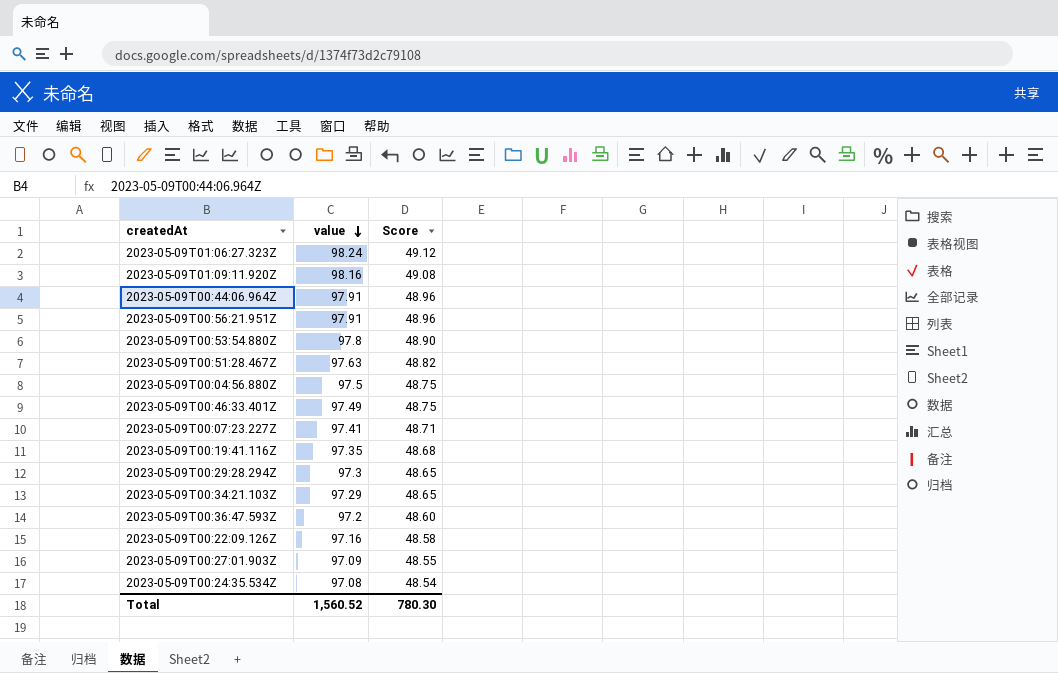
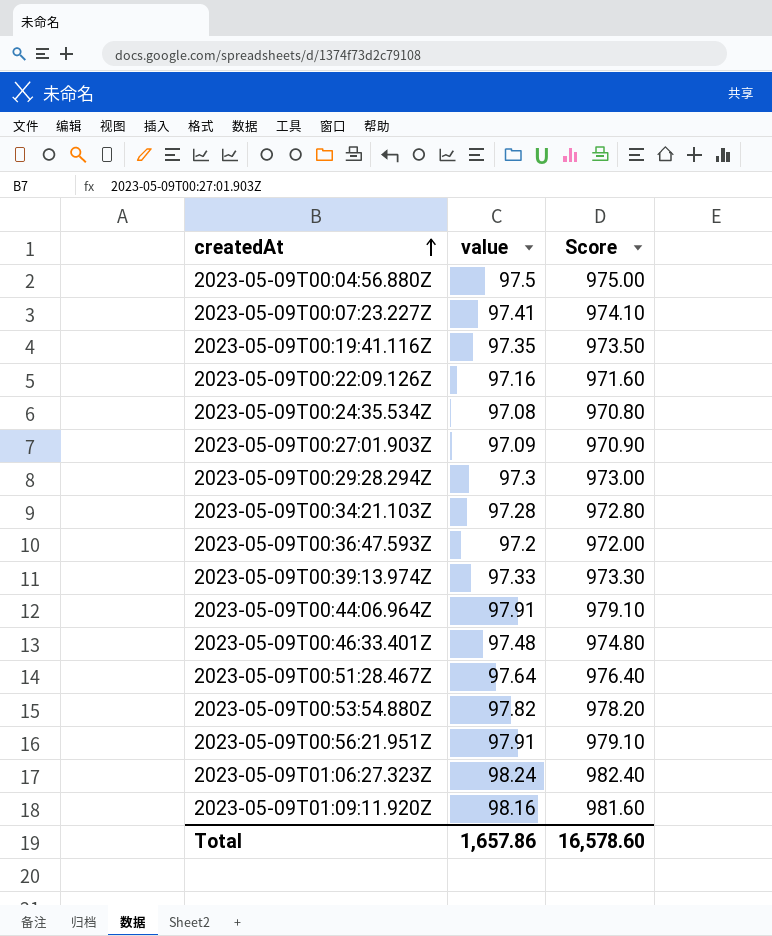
row order: value descending -> createdAt ascending
column Score | formula: [value] * 0.5 -> [value] * 10
2023-05-09T00:34:21.103Z | value: 97.29 -> 97.28
row 2023-05-09T00:39:13.974Z: none -> 97.33 | 973.30
2023-05-09T00:46:33.401Z | value: 97.49 -> 97.48
2023-05-09T00:51:28.467Z | value: 97.63 -> 97.64
2023-05-09T00:53:54.880Z | value: 97.8 -> 97.82
Total | value: 1,560.52 -> 1,657.86
Total | Score: 780.30 -> 16,578.60

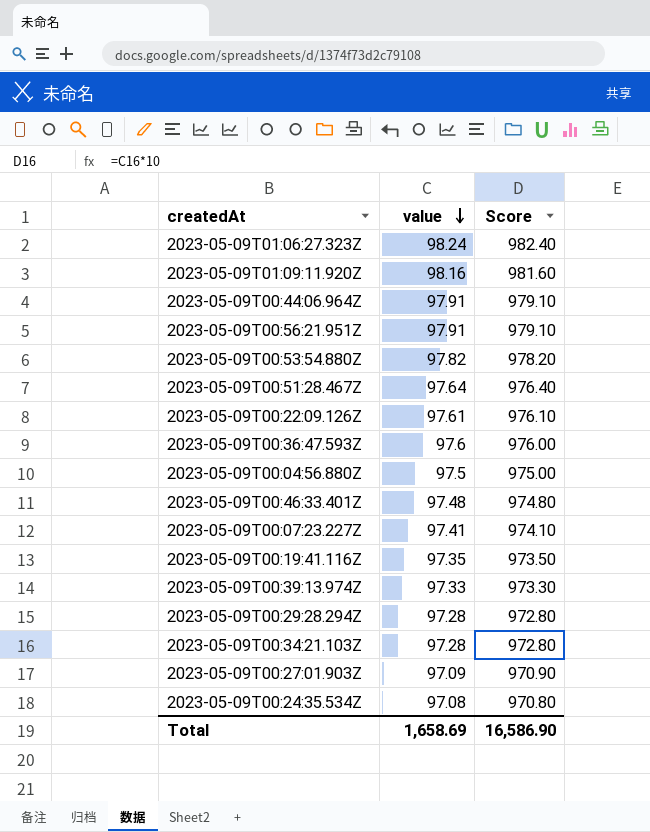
row order: createdAt ascending -> value descending
2023-05-09T00:22:09.126Z | value: 97.16 -> 97.61
2023-05-09T00:22:09.126Z | Score: 971.60 -> 976.10
2023-05-09T00:36:47.593Z | value: 97.2 -> 97.6
2023-05-09T00:36:47.593Z | Score: 972.00 -> 976.00
2023-05-09T00:29:28.294Z | value: 97.3 -> 97.28
2023-05-09T00:29:28.294Z | Score: 973.00 -> 972.80
Total | value: 1,657.86 -> 1,658.69
Total | Score: 16,578.60 -> 16,586.90

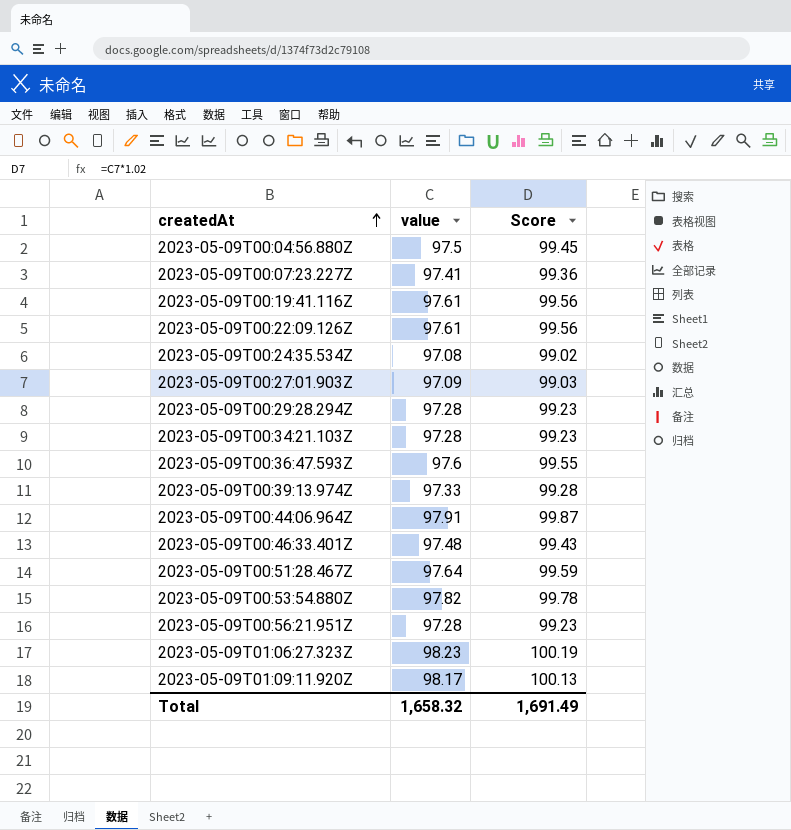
row order: value descending -> createdAt ascending
column Score | formula: [value] * 10 -> [value] * 1.02
2023-05-09T00:19:41.116Z | value: 97.35 -> 97.61
2023-05-09T00:56:21.951Z | value: 97.91 -> 97.28
2023-05-09T01:06:27.323Z | value: 98.24 -> 98.23
2023-05-09T01:09:11.920Z | value: 98.16 -> 98.17
Total | value: 1,658.69 -> 1,658.32
Total | Score: 16,586.90 -> 1,691.49

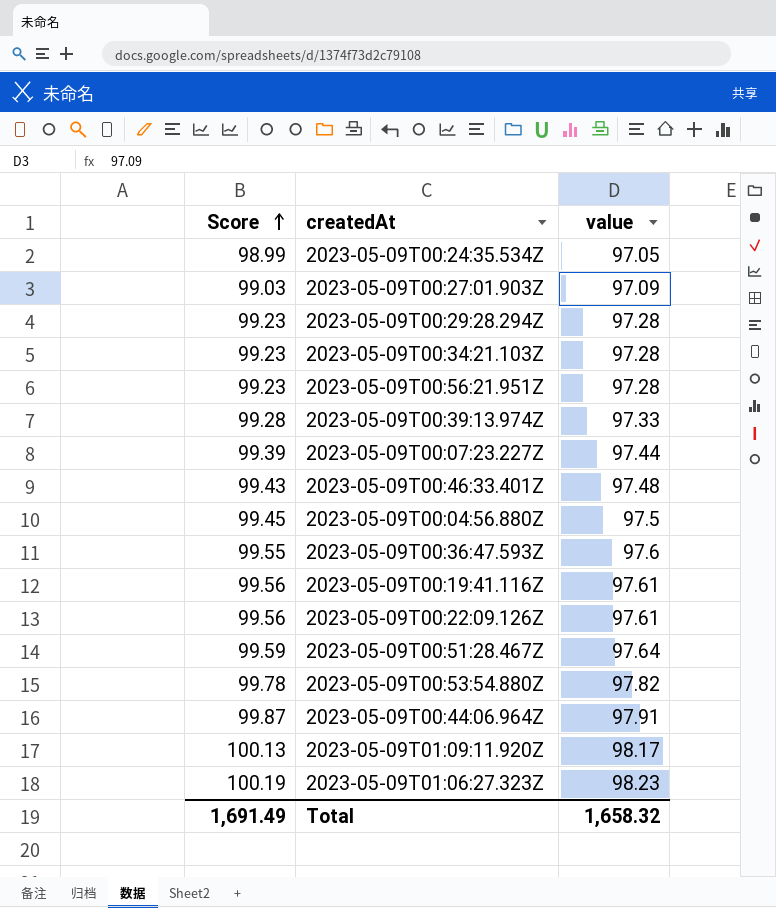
row order: createdAt ascending -> Score ascending
column Score | position: 3 -> 1
2023-05-09T00:24:35.534Z | Score: 99.02 -> 98.99
2023-05-09T00:24:35.534Z | value: 97.08 -> 97.05
2023-05-09T00:07:23.227Z | Score: 99.36 -> 99.39
2023-05-09T00:07:23.227Z | value: 97.41 -> 97.44

